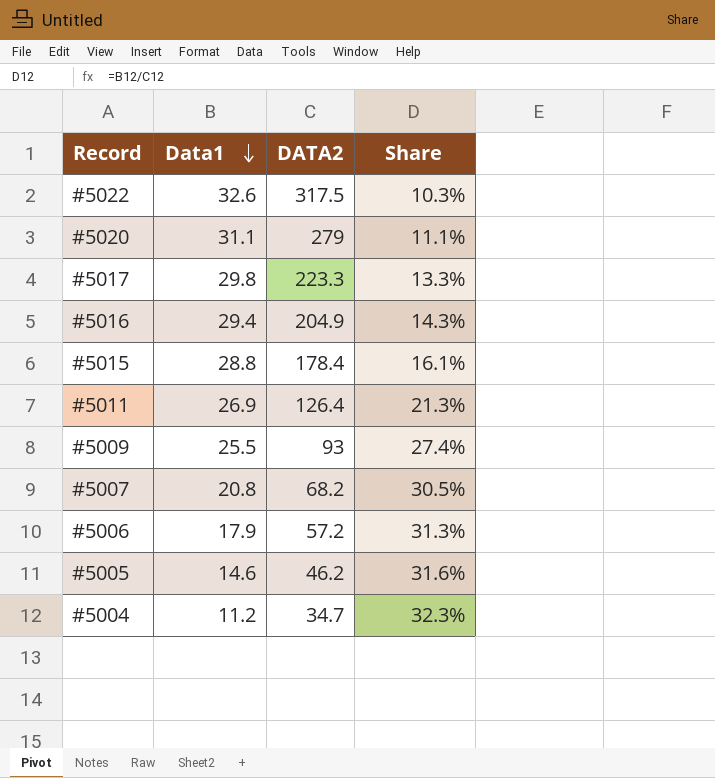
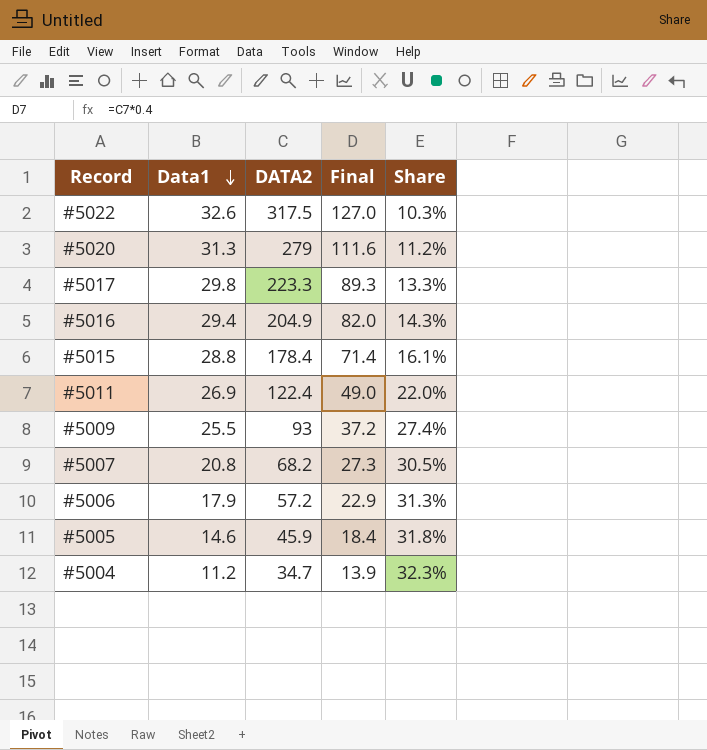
column Final | formula: none -> [DATA2] * 0.4
#5020 | Data1: 31.1 -> 31.3
#5020 | Share: 11.1% -> 11.2%
#5011 | DATA2: 126.4 -> 122.4
#5011 | Share: 21.3% -> 22.0%
#5005 | DATA2: 46.2 -> 45.9
#5005 | Share: 31.6% -> 31.8%

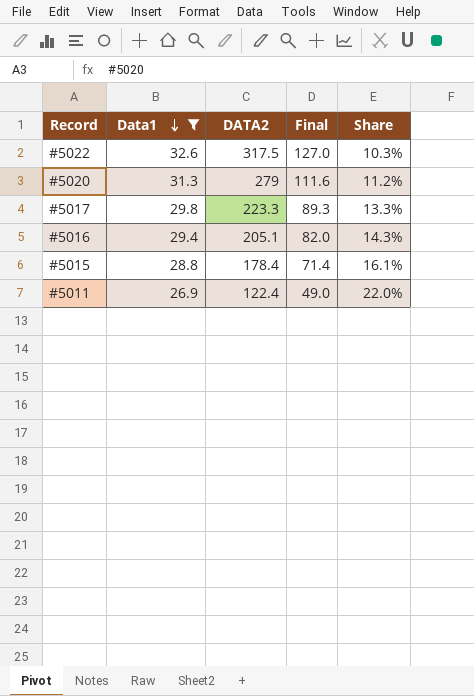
filter: none -> Data1 >= 26.9
#5016 | DATA2: 204.9 -> 205.1

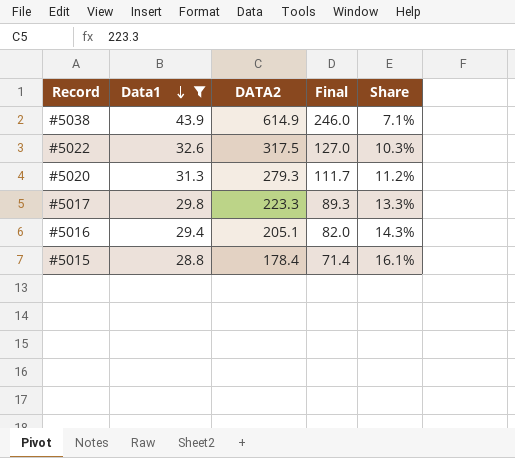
row #5011: 26.9 | 122.4 | 49.0 | 22.0% -> none
row #5038: none -> 43.9 | 614.9 | 246.0 | 7.1%
#5020 | DATA2: 279 -> 279.3
#5020 | Final: 111.6 -> 111.7

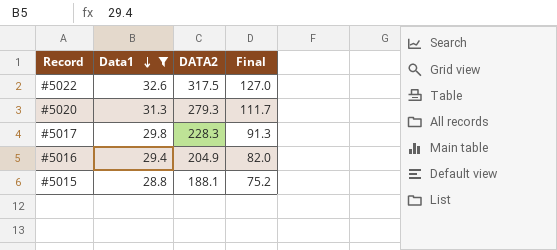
column Share | formula: [Data1] / [DATA2] -> none
row #5038: 43.9 | 614.9 | 246.0 | 7.1% -> none
#5017 | DATA2: 223.3 -> 228.3
#5017 | Final: 89.3 -> 91.3
#5016 | DATA2: 205.1 -> 204.9
#5015 | DATA2: 178.4 -> 188.1
#5015 | Final: 71.4 -> 75.2

